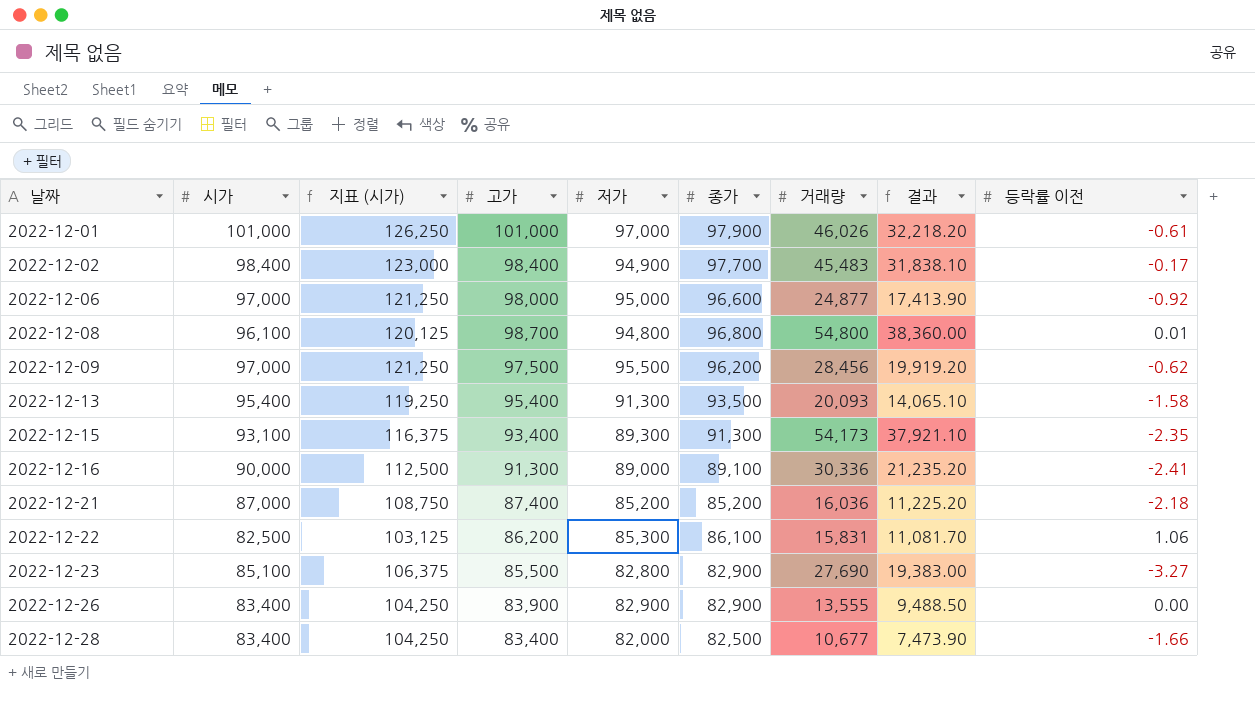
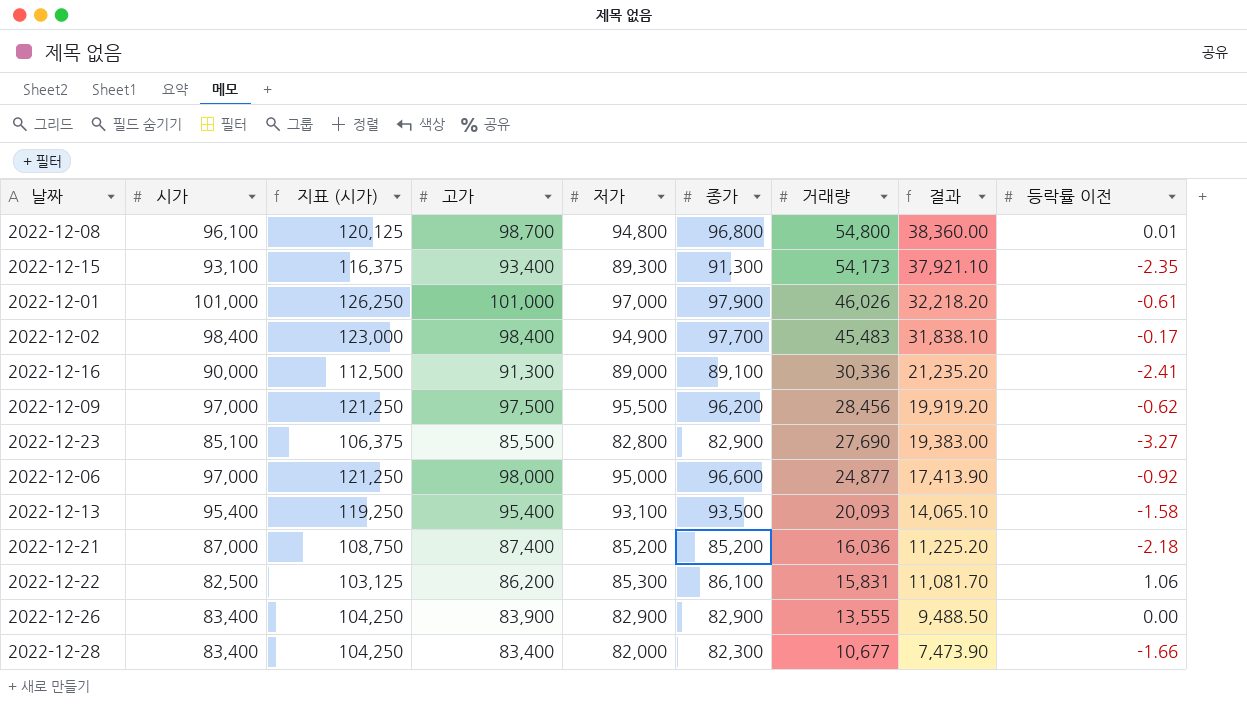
row order: 날짜 ascending -> 거래량 descending
2022-12-13 | 저가: 91,300 -> 93,100
2022-12-28 | 종가: 82,500 -> 82,300

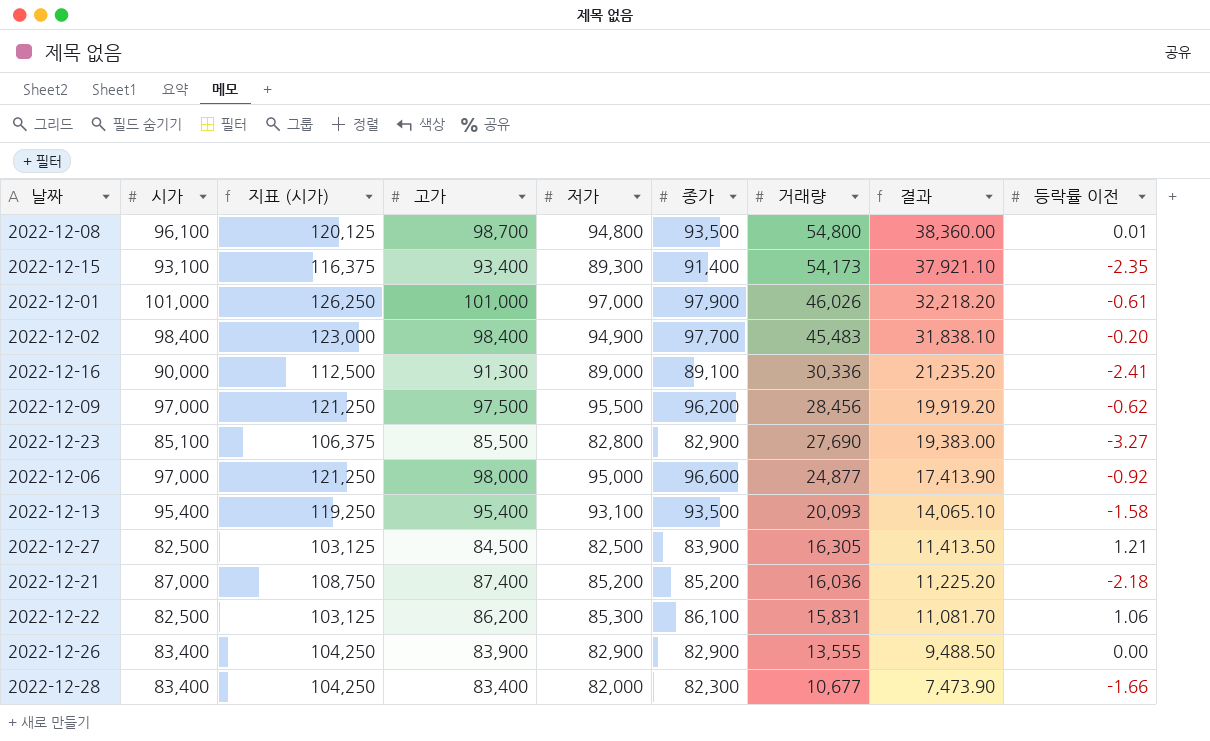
2022-12-08 | 종가: 96,800 -> 93,500
2022-12-15 | 종가: 91,300 -> 91,400
2022-12-02 | 등락률 이전: -0.17 -> -0.20
row 2022-12-27: none -> 82,500 | 103,125 | 84,500 | 82,500 | 83,900 | 16,305 | 11,413.50 | 1.21

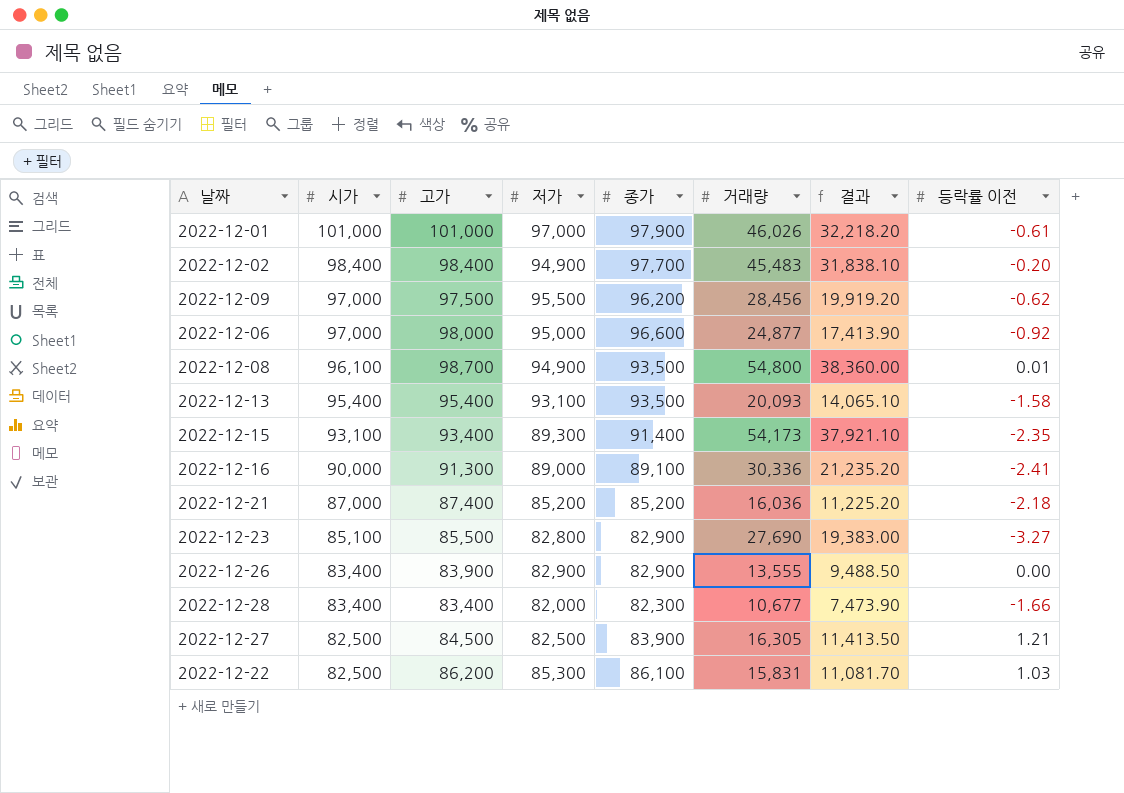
row order: 거래량 descending -> 시가 descending
column 지표 (시가) | formula: [시가] * 1.25 -> none
2022-12-08 | 저가: 94,800 -> 94,900
2022-12-22 | 등락률 이전: 1.06 -> 1.03

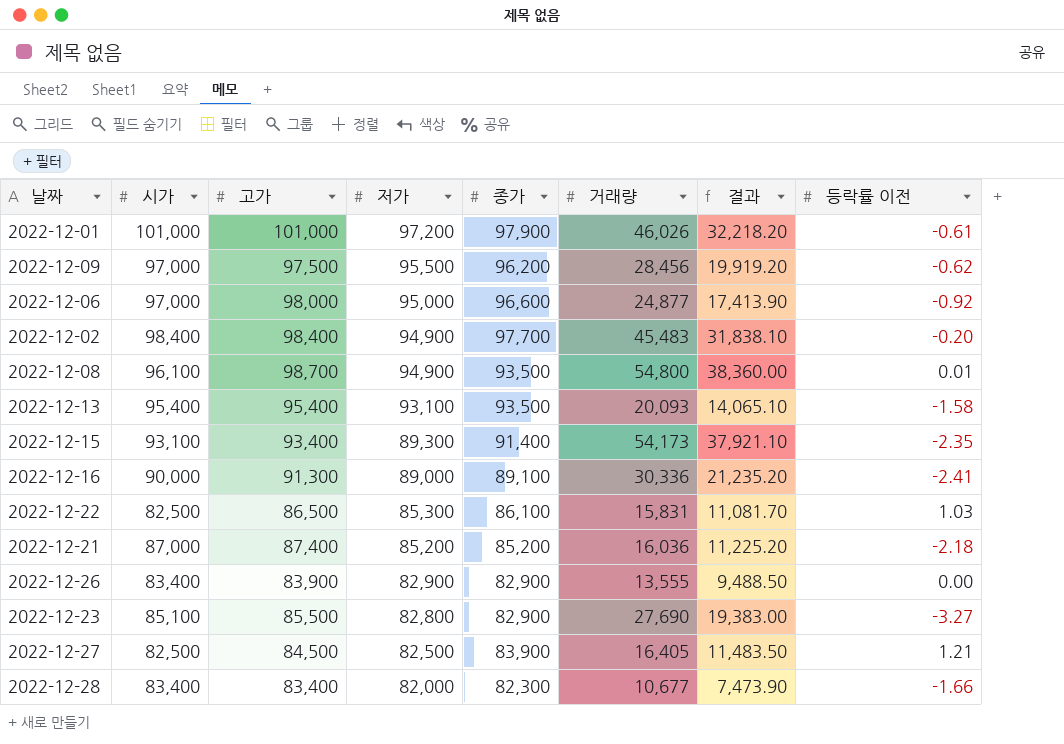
row order: 시가 descending -> 저가 descending
2022-12-01 | 저가: 97,000 -> 97,200
2022-12-22 | 고가: 86,200 -> 86,500
2022-12-27 | 거래량: 16,305 -> 16,405
2022-12-27 | 결과: 11,413.50 -> 11,483.50

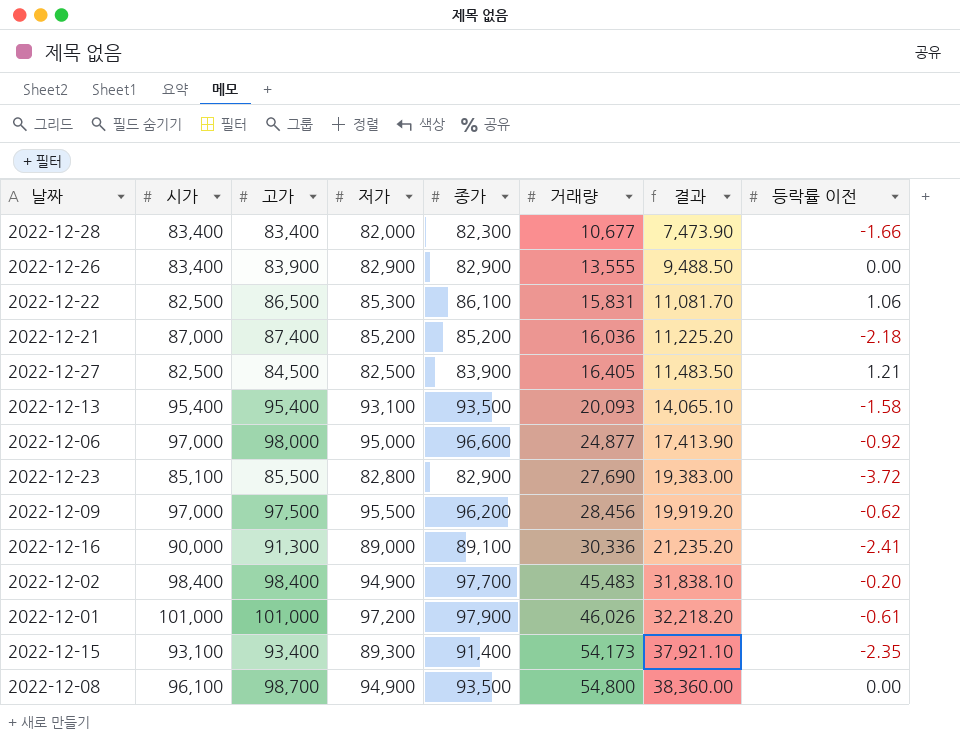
row order: 저가 descending -> 거래량 ascending
2022-12-22 | 등락률 이전: 1.03 -> 1.06
2022-12-23 | 등락률 이전: -3.27 -> -3.72
2022-12-08 | 등락률 이전: 0.01 -> 0.00

